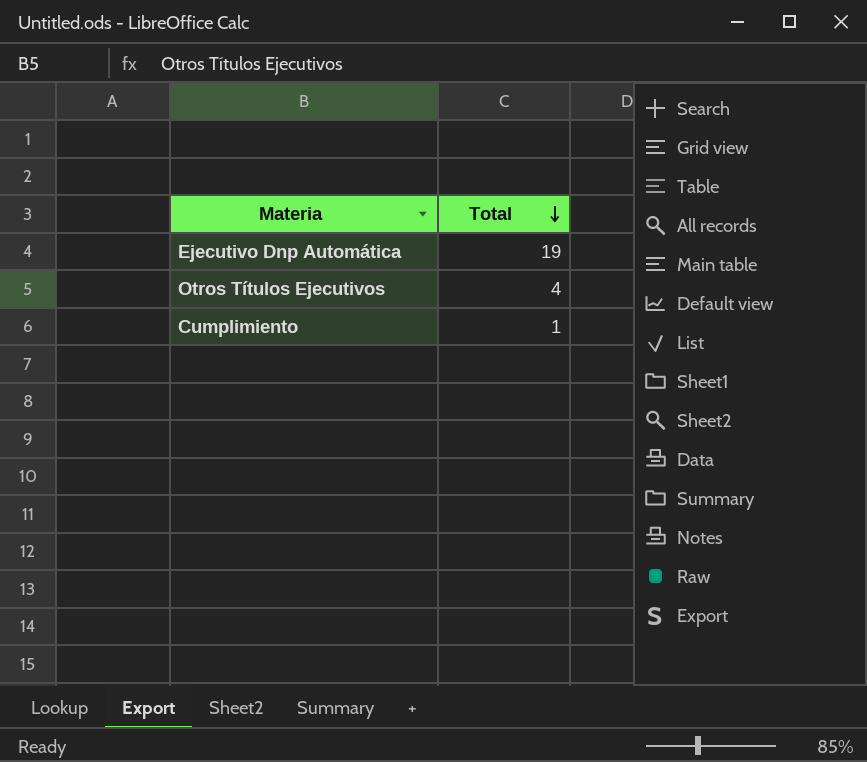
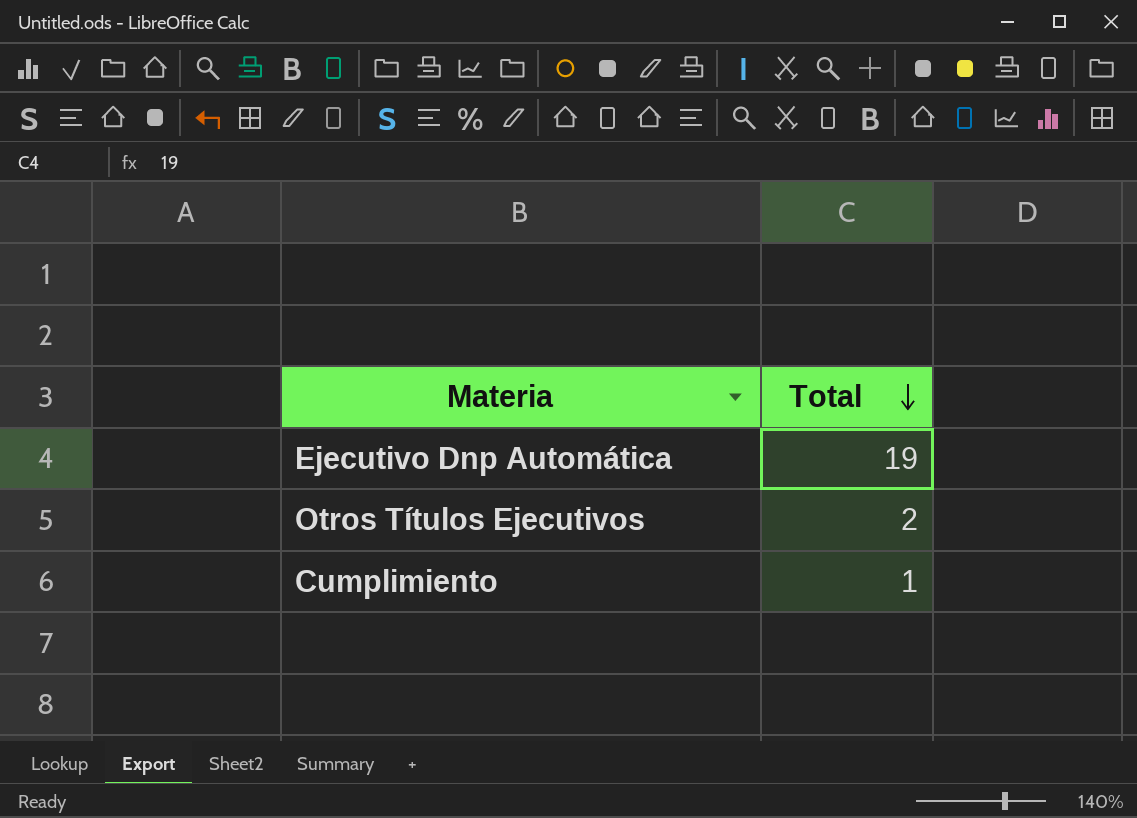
Otros Títulos Ejecutivos | Total: 4 -> 2

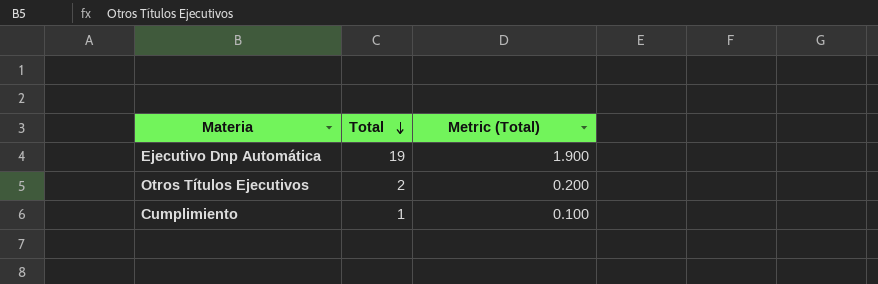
column Metric (Total) | formula: none -> [Total] * 0.1

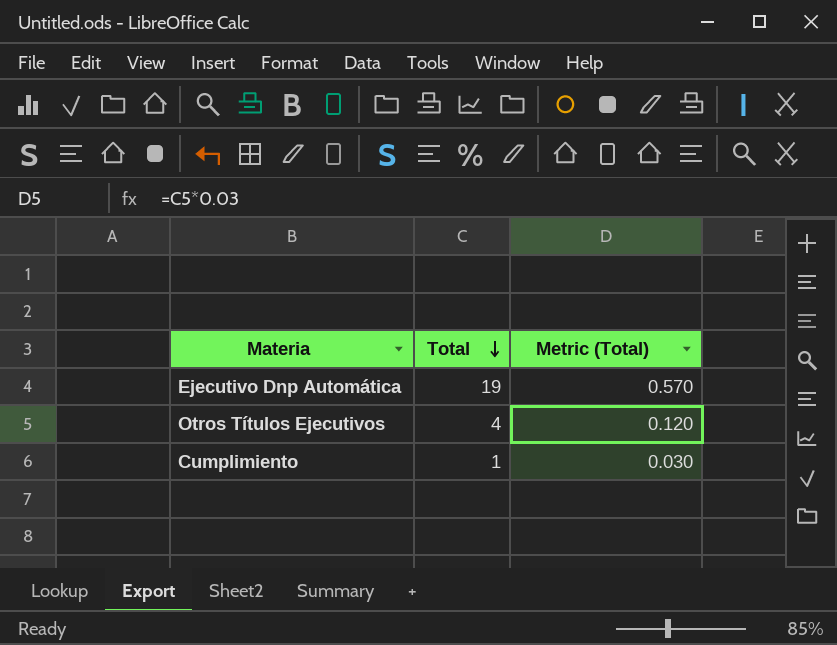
column Metric (Total) | formula: [Total] * 0.1 -> [Total] * 0.03
Otros Títulos Ejecutivos | Total: 2 -> 4

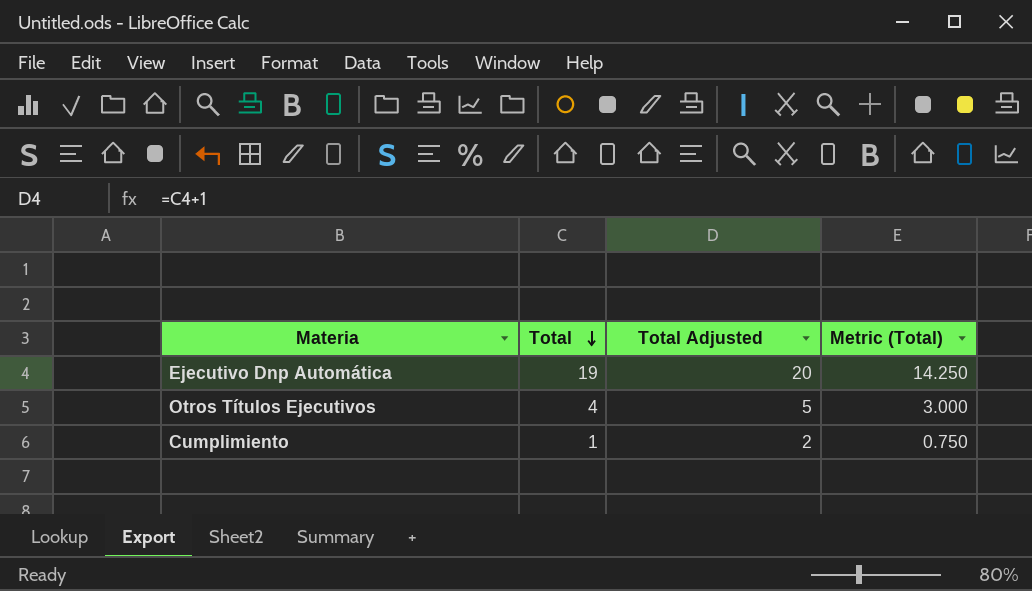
column Total Adjusted | formula: none -> [Total] + 1
column Metric (Total) | formula: [Total] * 0.03 -> [Total] * 0.75

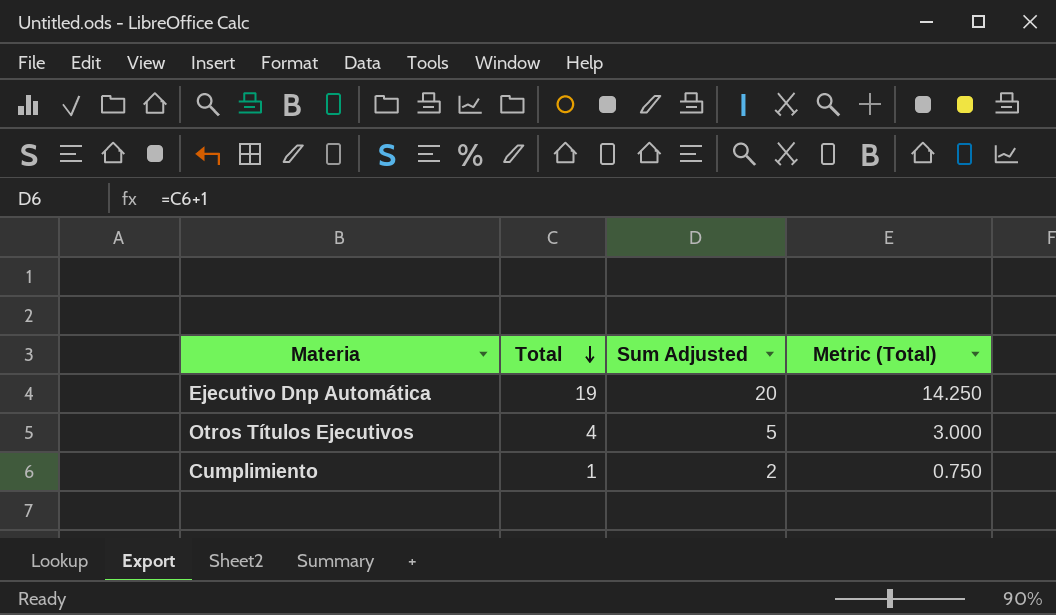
column name: Total Adjusted -> Sum Adjusted

